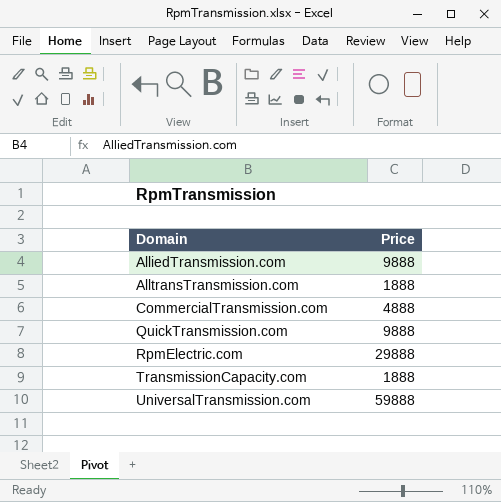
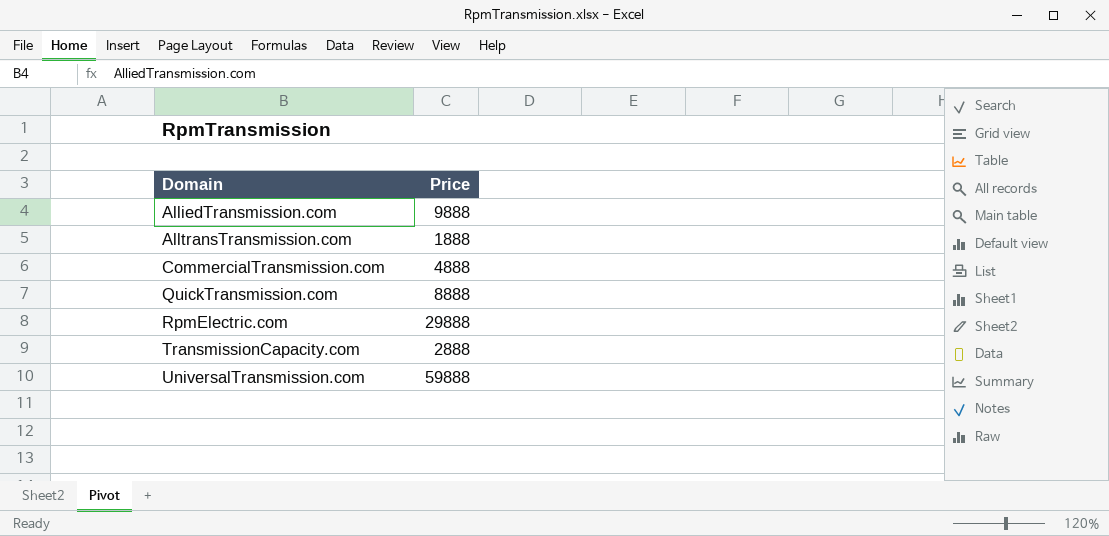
QuickTransmission.com | Price: 9888 -> 8888
TransmissionCapacity.com | Price: 1888 -> 2888

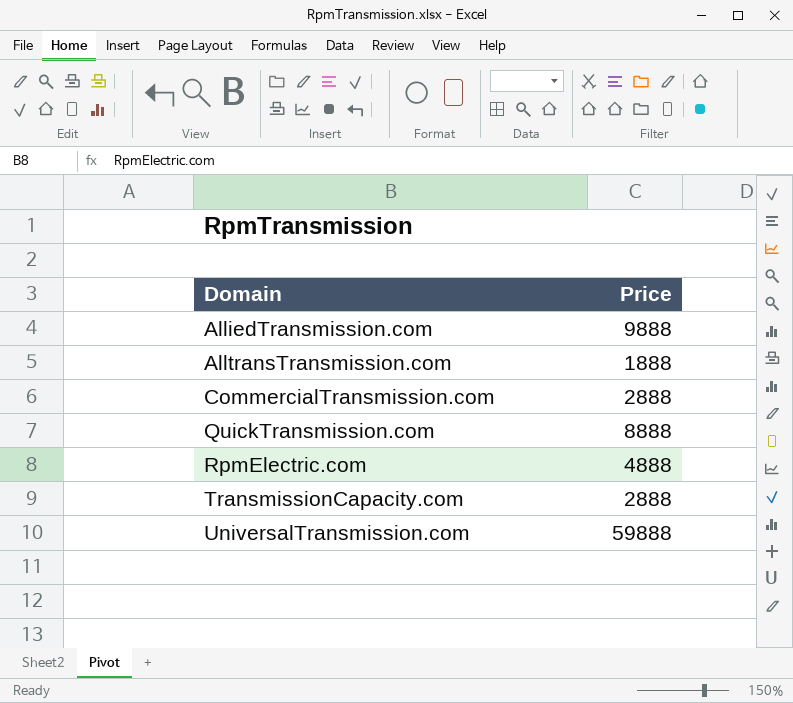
CommercialTransmission.com | Price: 4888 -> 2888
RpmElectric.com | Price: 29888 -> 4888

